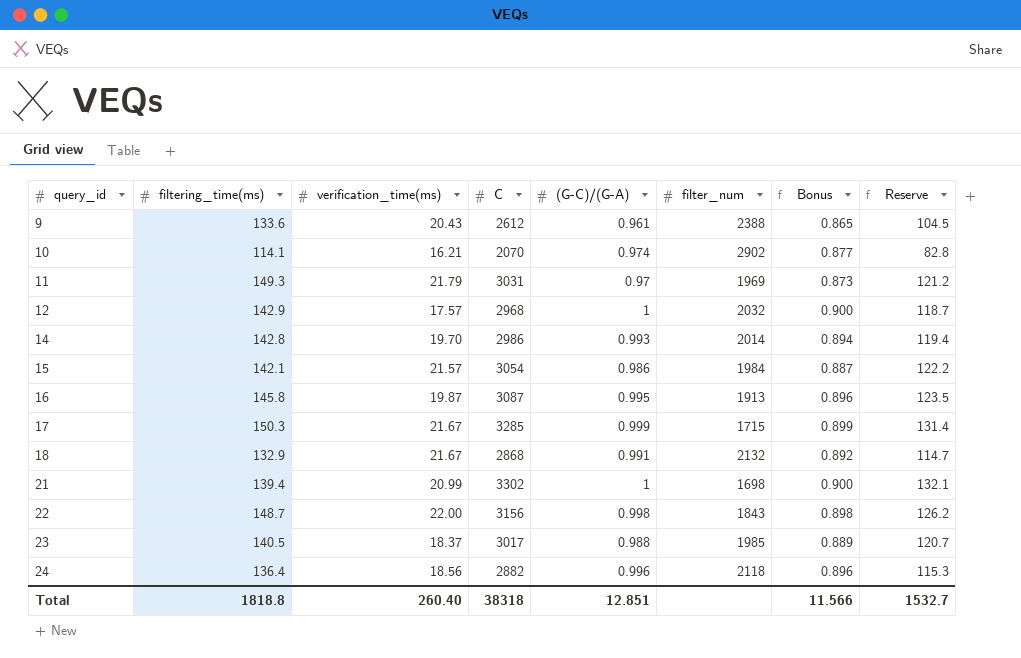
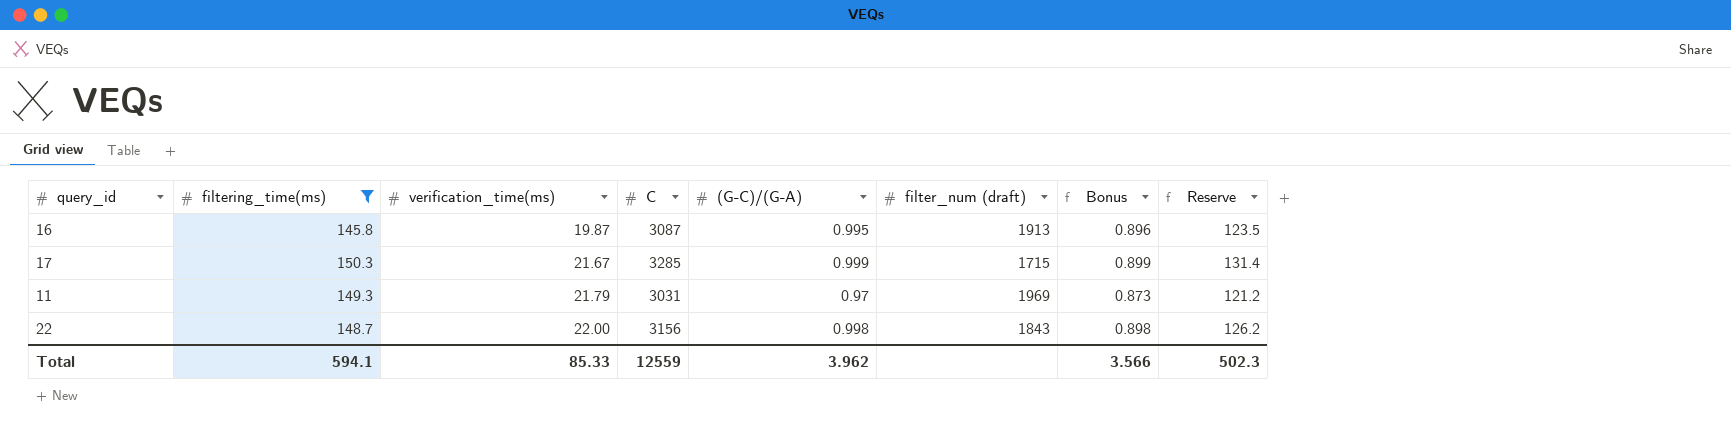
filter: none -> filtering_time(ms) >= 145.8
row order: query_id ascending -> verification_time(ms) ascending
column name: filter_num -> filter_num (draft)
Total | filtering_time(ms): 1818.8 -> 594.1
Total | verification_time(ms): 260.40 -> 85.33
Total | C: 38318 -> 12559
Total | (G-C)/(G-A): 12.851 -> 3.962
Total | Bonus: 11.566 -> 3.566
Total | Reserve: 1532.7 -> 502.3

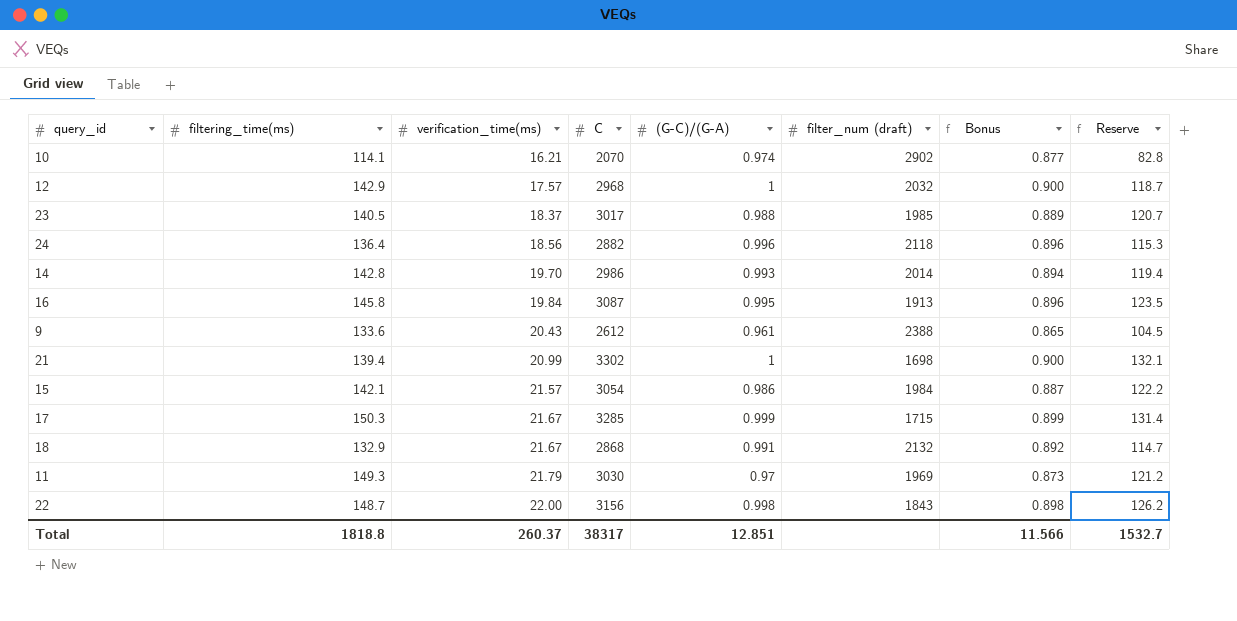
filter: filtering_time(ms) >= 145.8 -> none
16 | verification_time(ms): 19.87 -> 19.84
11 | C: 3031 -> 3030
Total | filtering_time(ms): 594.1 -> 1818.8
Total | verification_time(ms): 85.33 -> 260.37
Total | C: 12559 -> 38317
Total | (G-C)/(G-A): 3.962 -> 12.851
Total | Bonus: 3.566 -> 11.566
Total | Reserve: 502.3 -> 1532.7

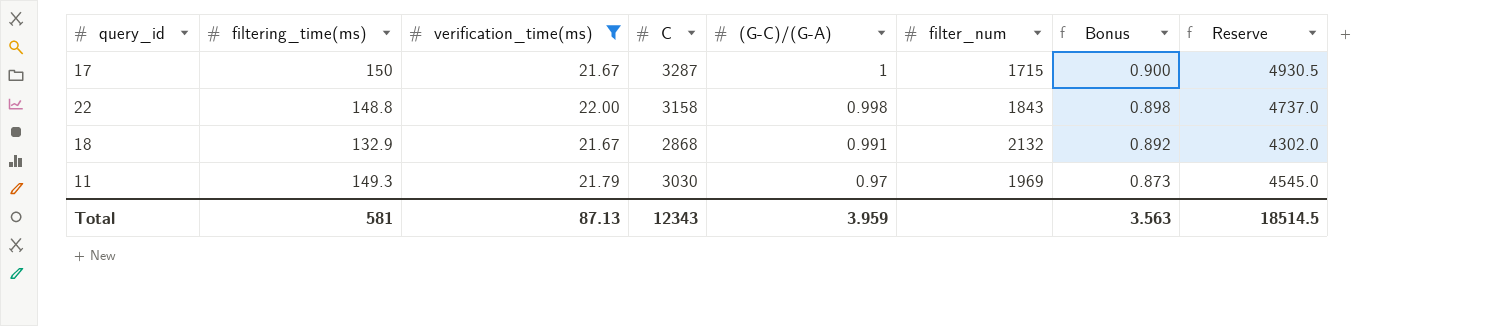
filter: none -> verification_time(ms) >= 21.67
row order: verification_time(ms) ascending -> (G-C)/(G-A) descending
column name: filter_num (draft) -> filter_num
column Reserve | formula: [C] * 0.04 -> [C] * 1.5
17 | filtering_time(ms): 150.3 -> 150
17 | C: 3285 -> 3287
17 | (G-C)/(G-A): 0.999 -> 1
17 | Bonus: 0.899 -> 0.900
22 | filtering_time(ms): 148.7 -> 148.8
22 | C: 3156 -> 3158
Total | filtering_time(ms): 1818.8 -> 581
Total | verification_time(ms): 260.37 -> 87.13
Total | C: 38317 -> 12343
Total | (G-C)/(G-A): 12.851 -> 3.959
Total | Bonus: 11.566 -> 3.563
Total | Reserve: 1532.7 -> 18514.5

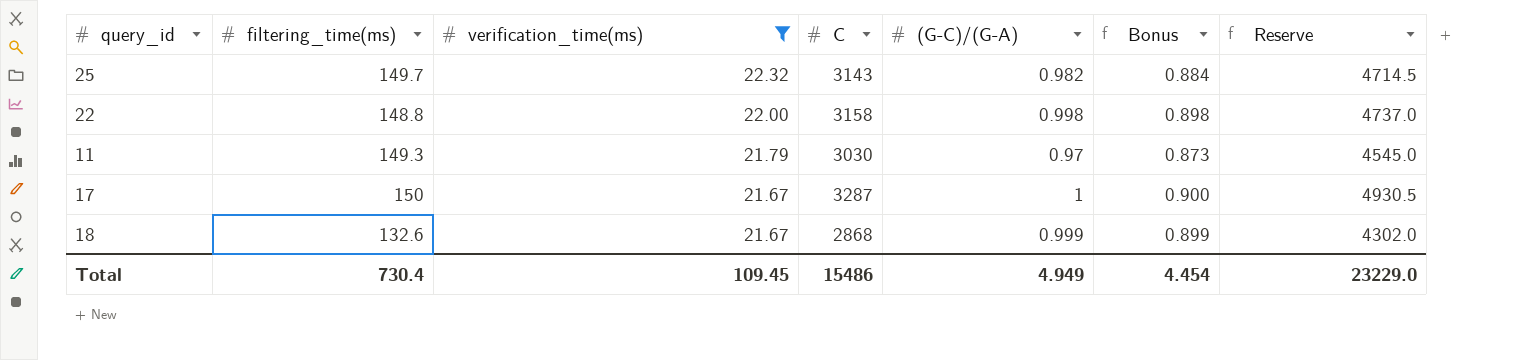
row order: (G-C)/(G-A) descending -> verification_time(ms) descending
column filter_num | position: 6 -> none
row 25: none -> 149.7 | 22.32 | 3143 | 0.982 | 0.884 | 4714.5
18 | filtering_time(ms): 132.9 -> 132.6
18 | (G-C)/(G-A): 0.991 -> 0.999
18 | Bonus: 0.892 -> 0.899
Total | filtering_time(ms): 581 -> 730.4
Total | verification_time(ms): 87.13 -> 109.45
Total | C: 12343 -> 15486
Total | (G-C)/(G-A): 3.959 -> 4.949
Total | Bonus: 3.563 -> 4.454
Total | Reserve: 18514.5 -> 23229.0

